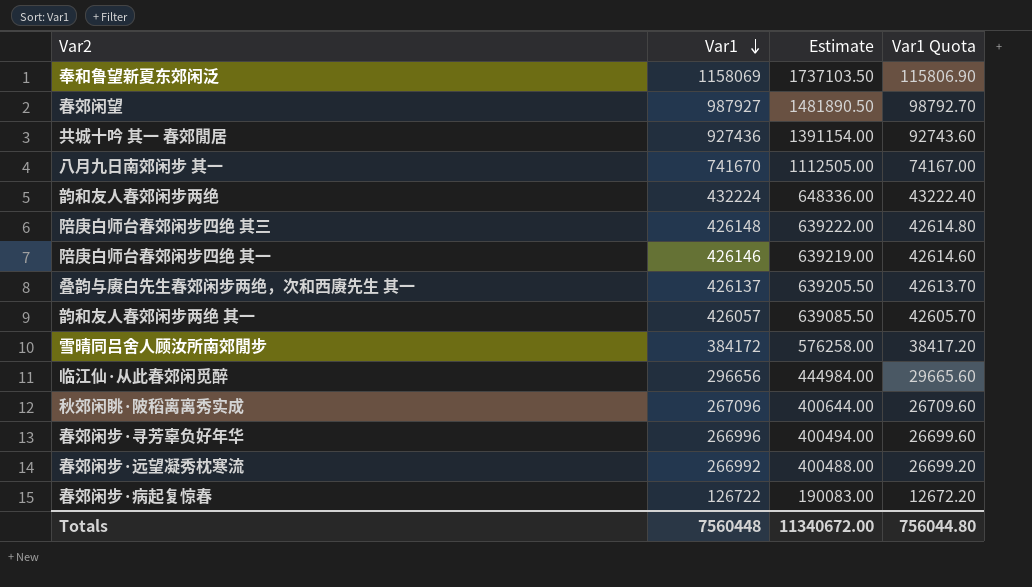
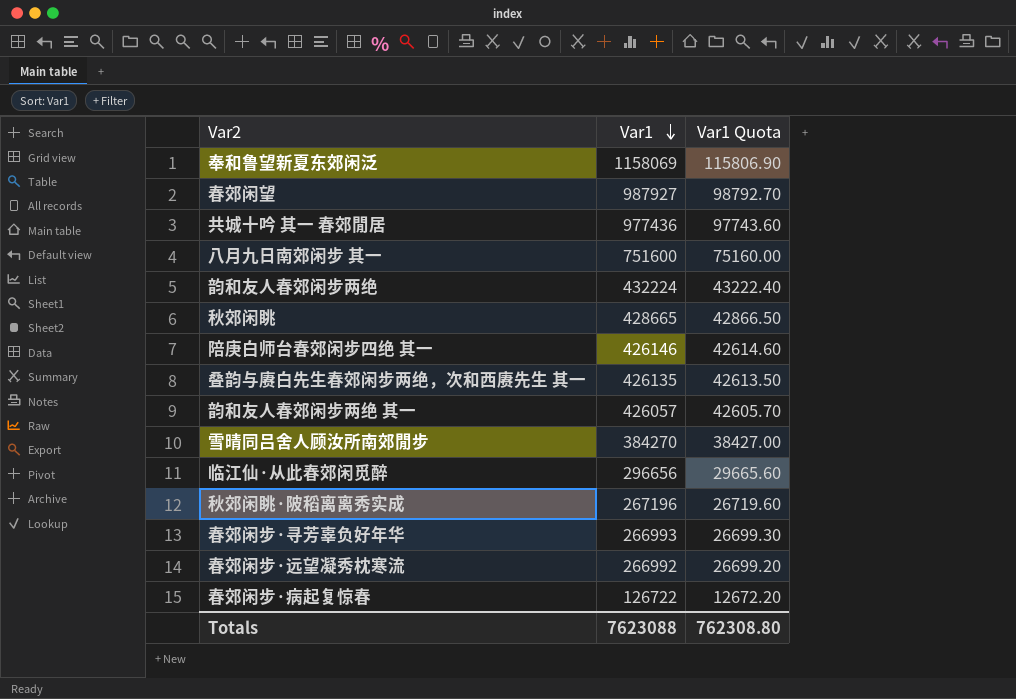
column Estimate | formula: [Var1] * 1.5 -> none
row 陪庚白师台春郊闲步四绝 其三: 426148 | 639222.00 | 42614.80 -> none
共城十吟 其一 春郊閒居 | Var1: 927436 -> 977436
共城十吟 其一 春郊閒居 | Var1 Quota: 92743.60 -> 97743.60
八月九日南郊闲步 其一 | Var1: 741670 -> 751600
八月九日南郊闲步 其一 | Var1 Quota: 74167.00 -> 75160.00
row 秋郊闲眺: none -> 428665 | 42866.50
叠韵与赓白先生春郊闲步两绝，次和西赓先生 其一 | Var1: 426137 -> 426135
叠韵与赓白先生春郊闲步两绝，次和西赓先生 其一 | Var1 Quota: 42613.70 -> 42613.50
雪晴同吕舍人顾汝所南郊閒步 | Var1: 384172 -> 384270
雪晴同吕舍人顾汝所南郊閒步 | Var1 Quota: 38417.20 -> 38427.00
秋郊闲眺·陂稻离离秀实成 | Var1: 267096 -> 267196
秋郊闲眺·陂稻离离秀实成 | Var1 Quota: 26709.60 -> 26719.60
春郊闲步·寻芳辜负好年华 | Var1: 266996 -> 266993
春郊闲步·寻芳辜负好年华 | Var1 Quota: 26699.60 -> 26699.30
Totals | Var1: 7560448 -> 7623088
Totals | Var1 Quota: 756044.80 -> 762308.80

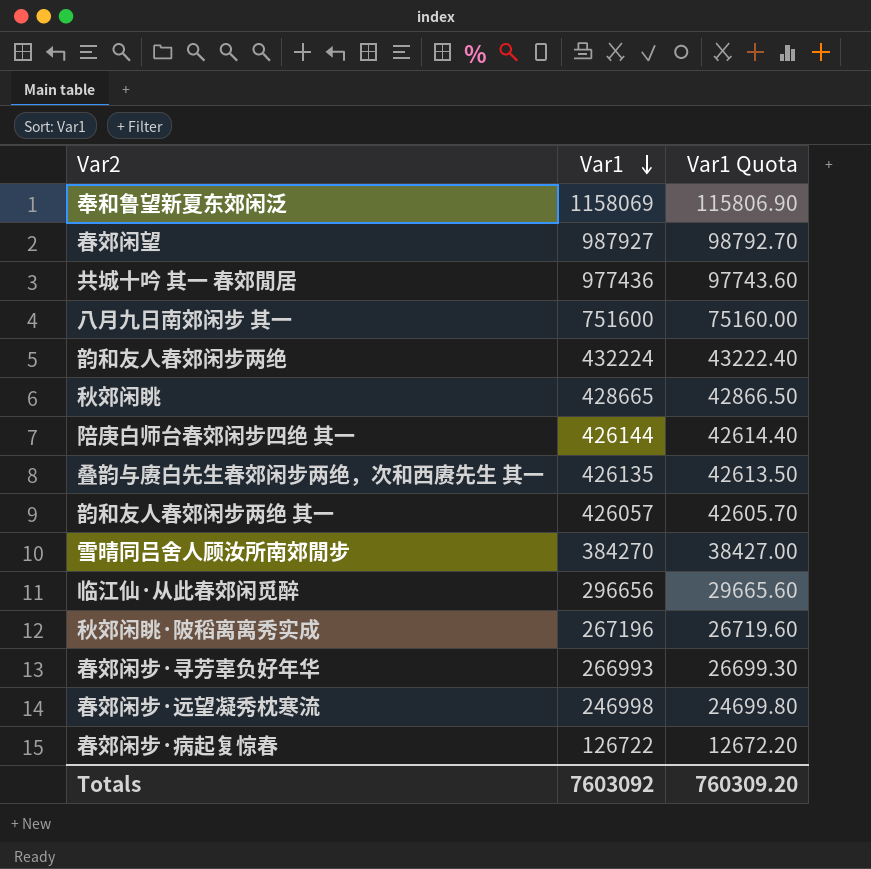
陪庚白师台春郊闲步四绝 其一 | Var1: 426146 -> 426144
陪庚白师台春郊闲步四绝 其一 | Var1 Quota: 42614.60 -> 42614.40
春郊闲步·远望凝秀枕寒流 | Var1: 266992 -> 246998
春郊闲步·远望凝秀枕寒流 | Var1 Quota: 26699.20 -> 24699.80
Totals | Var1: 7623088 -> 7603092
Totals | Var1 Quota: 762308.80 -> 760309.20

